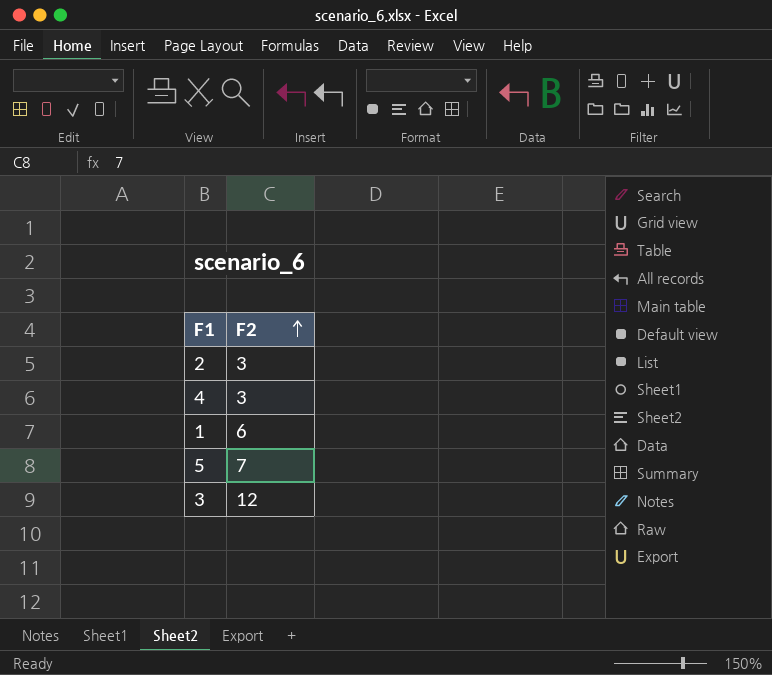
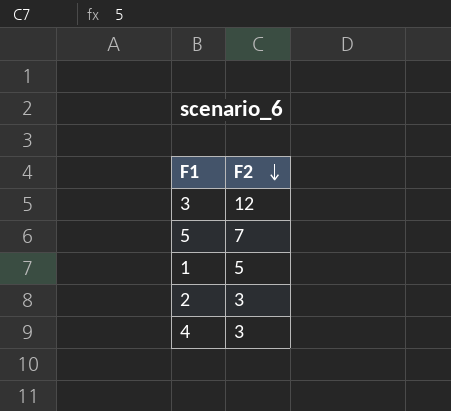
row order: F2 ascending -> F2 descending
1 | F2: 6 -> 5

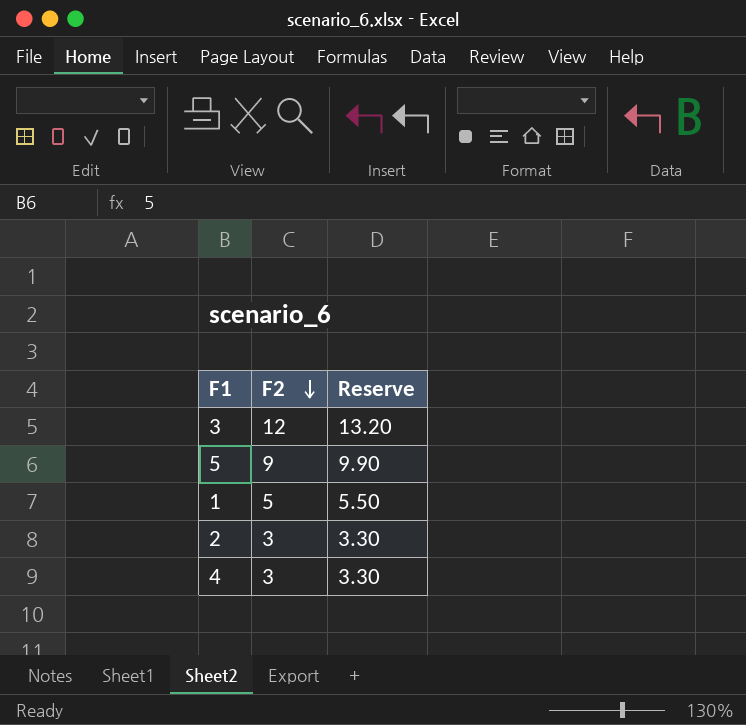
column Reserve | formula: none -> [F2] * 1.1
5 | F2: 7 -> 9

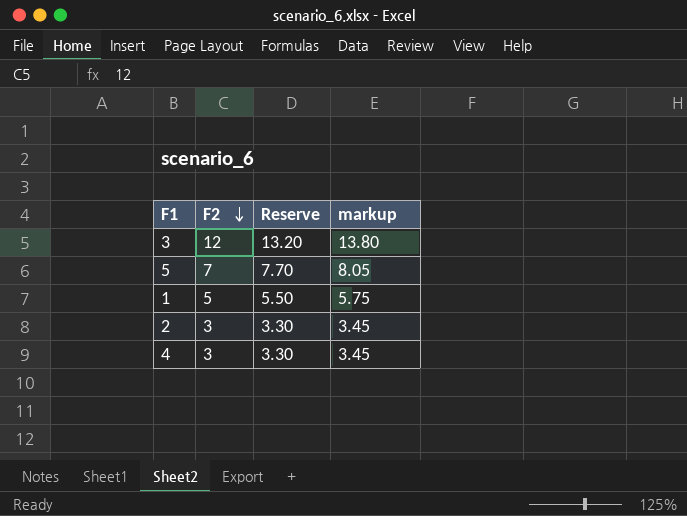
column markup | formula: none -> [F2] * 1.15
5 | F2: 9 -> 7
5 | Reserve: 9.90 -> 7.70

